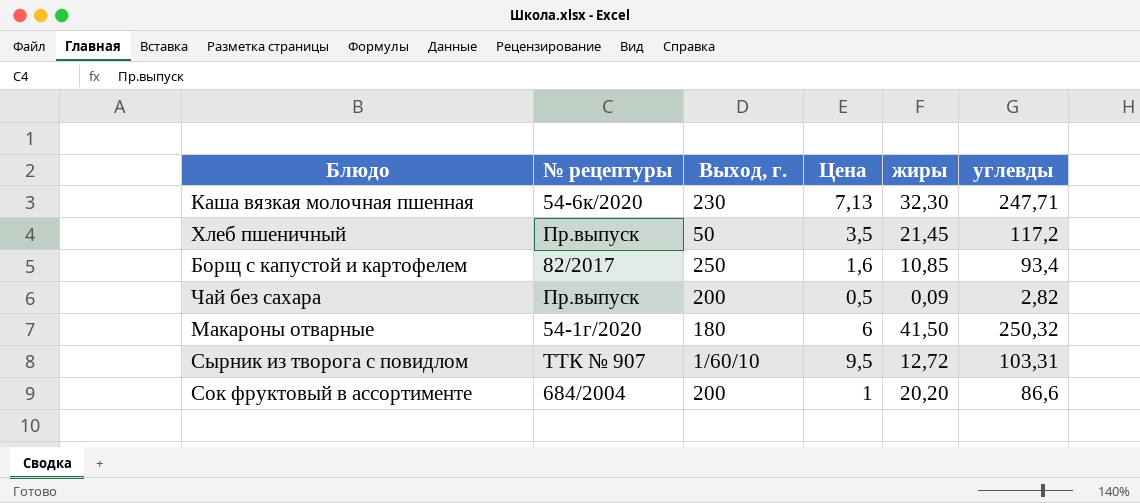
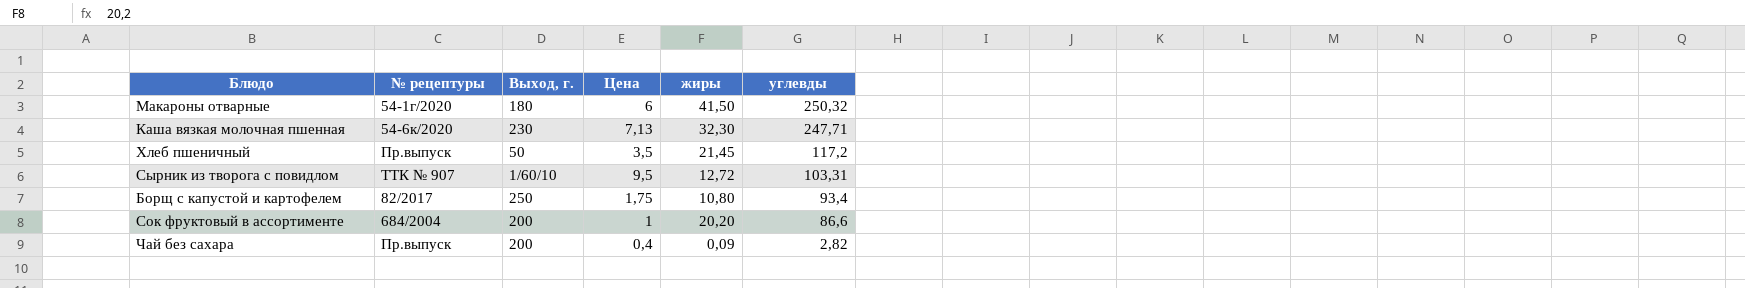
row order: none -> углевды descending
Борщ с капустой и картофелем | Цена: 1,6 -> 1,75
Борщ с капустой и картофелем | жиры: 10,85 -> 10,80
Чай без сахара | Цена: 0,5 -> 0,4

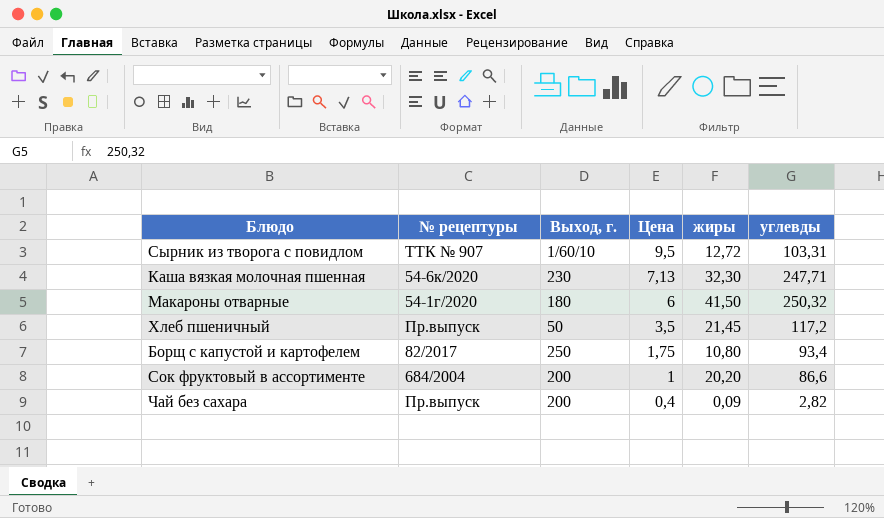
row order: углевды descending -> Цена descending

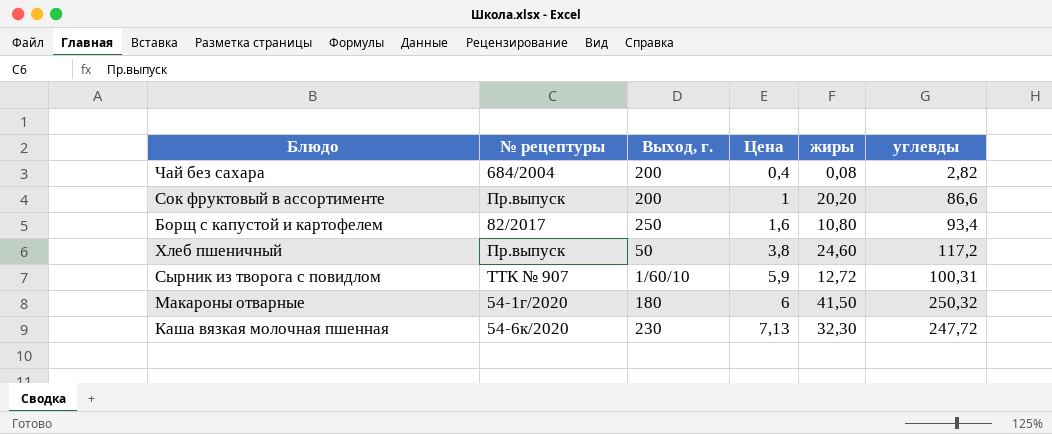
row order: Цена descending -> Цена ascending
Чай без сахара | № рецептуры: Пр.выпуск -> 684/2004
Чай без сахара | жиры: 0,09 -> 0,08
Сок фруктовый в ассортименте | № рецептуры: 684/2004 -> Пр.выпуск
Борщ с капустой и картофелем | Цена: 1,75 -> 1,6
Хлеб пшеничный | Цена: 3,5 -> 3,8
Хлеб пшеничный | жиры: 21,45 -> 24,60
Сырник из творога с повидлом | Цена: 9,5 -> 5,9
Сырник из творога с повидлом | углевды: 103,31 -> 100,31
Каша вязкая молочная пшенная | углевды: 247,71 -> 247,72

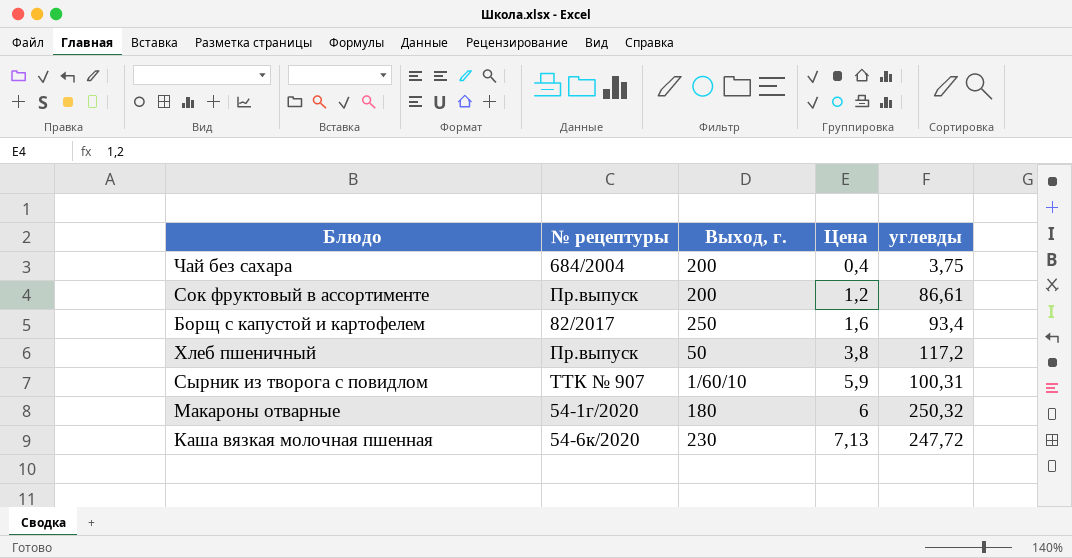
column жиры | position: 5 -> none
Чай без сахара | углевды: 2,82 -> 3,75
Сок фруктовый в ассортименте | Цена: 1 -> 1,2
Сок фруктовый в ассортименте | углевды: 86,6 -> 86,61

